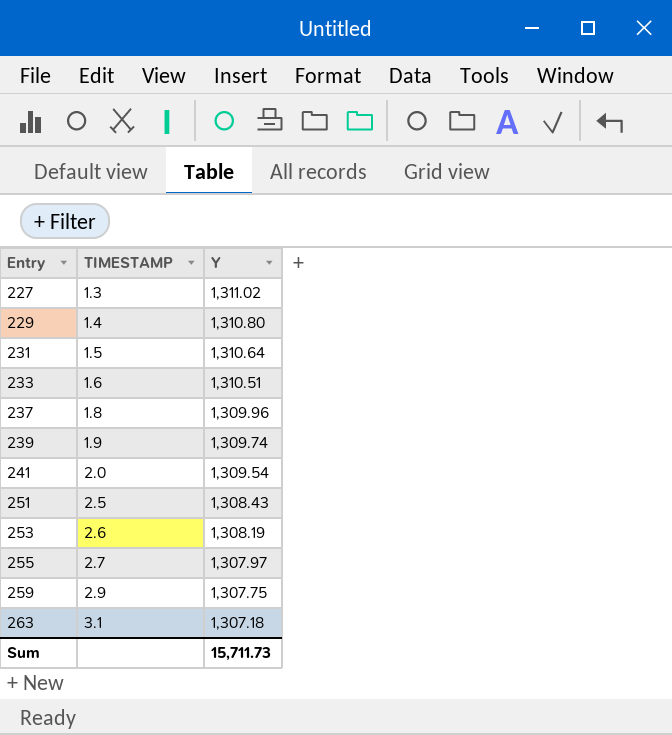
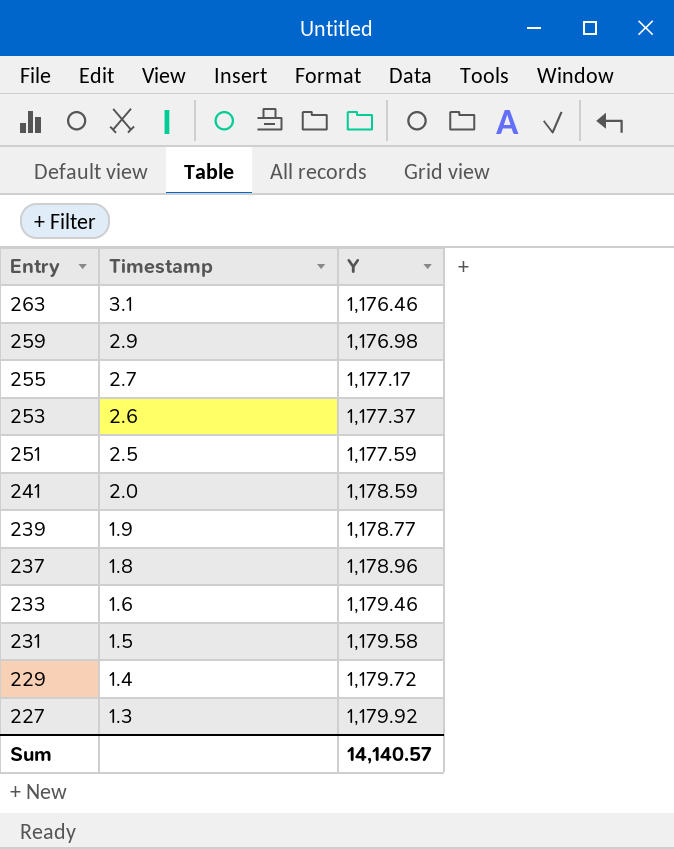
row order: Entry ascending -> Entry descending
column name: TIMESTAMP -> Timestamp
263 | Y: 1,307.18 -> 1,176.46
259 | Y: 1,307.75 -> 1,176.98
255 | Y: 1,307.97 -> 1,177.17
253 | Y: 1,308.19 -> 1,177.37
251 | Y: 1,308.43 -> 1,177.59
241 | Y: 1,309.54 -> 1,178.59
239 | Y: 1,309.74 -> 1,178.77
237 | Y: 1,309.96 -> 1,178.96
233 | Y: 1,310.51 -> 1,179.46
231 | Y: 1,310.64 -> 1,179.58
229 | Y: 1,310.80 -> 1,179.72
227 | Y: 1,311.02 -> 1,179.92
Sum | Y: 15,711.73 -> 14,140.57

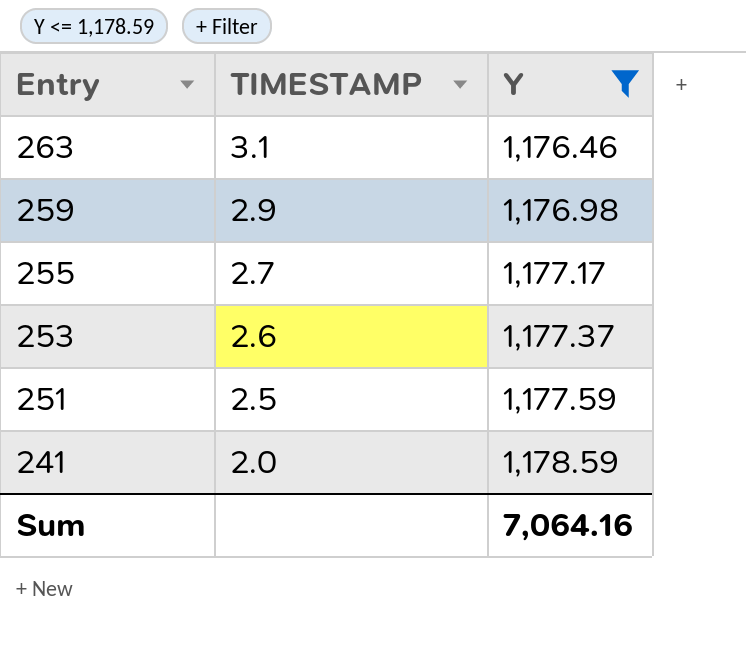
filter: none -> Y <= 1,178.59
column name: Timestamp -> TIMESTAMP
Sum | Y: 14,140.57 -> 7,064.16

